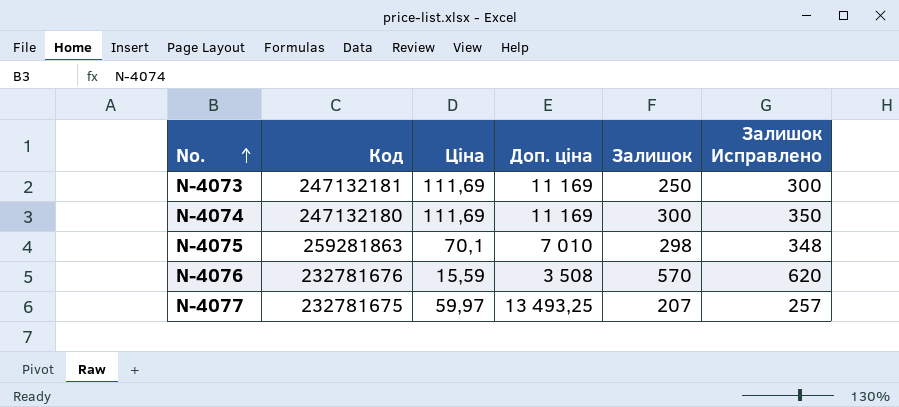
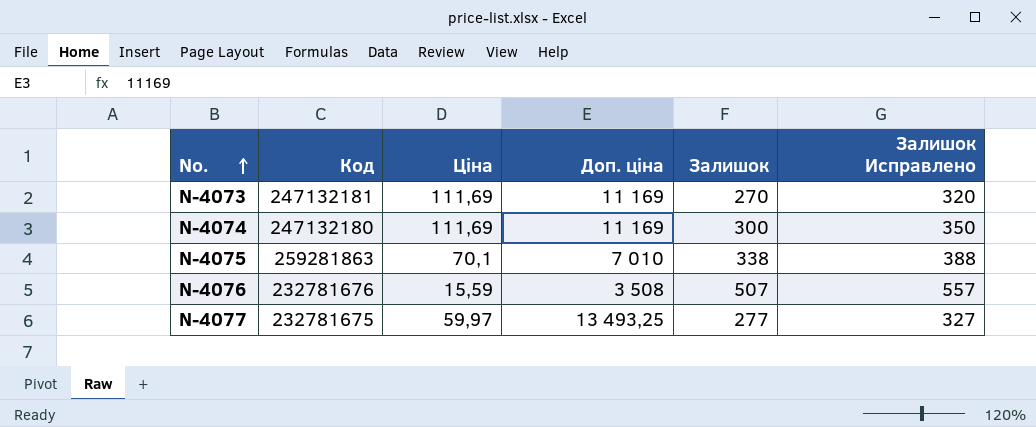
N-4073 | Залишок: 250 -> 270
N-4073 | Залишок Исправлено: 300 -> 320
N-4075 | Залишок: 298 -> 338
N-4075 | Залишок Исправлено: 348 -> 388
N-4076 | Залишок: 570 -> 507
N-4076 | Залишок Исправлено: 620 -> 557
N-4077 | Залишок: 207 -> 277
N-4077 | Залишок Исправлено: 257 -> 327

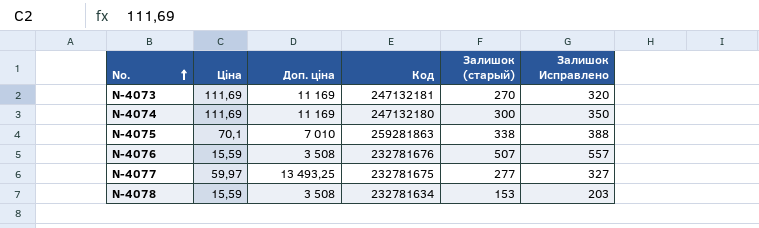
column Код | position: 2 -> 4
column name: Залишок -> Залишок (старый)
row N-4078: none -> 15,59 | 3 508 | 232781634 | 153 | 203

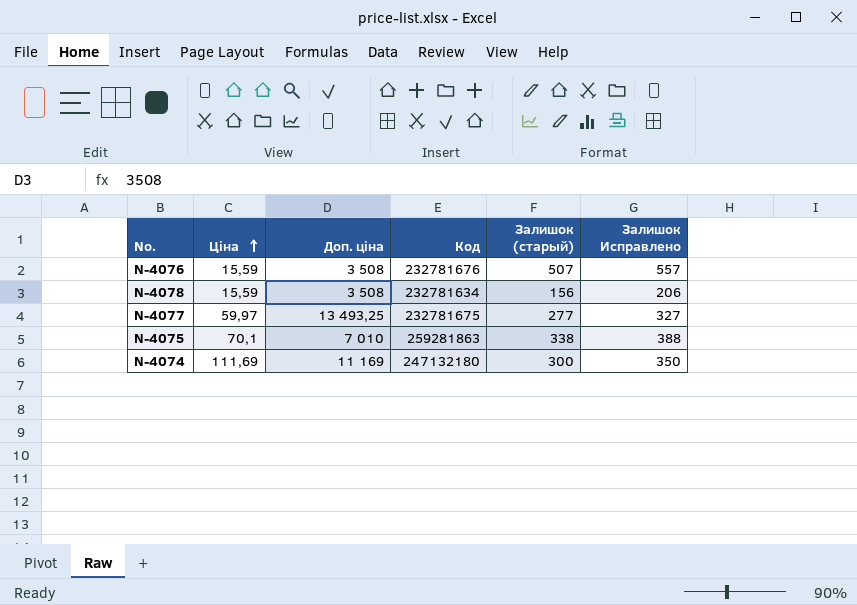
row order: No. ascending -> Ціна ascending
row N-4073: 111,69 | 11 169 | 247132181 | 270 | 320 -> none
N-4078 | Залишок (старый): 153 -> 156
N-4078 | Залишок Исправлено: 203 -> 206

